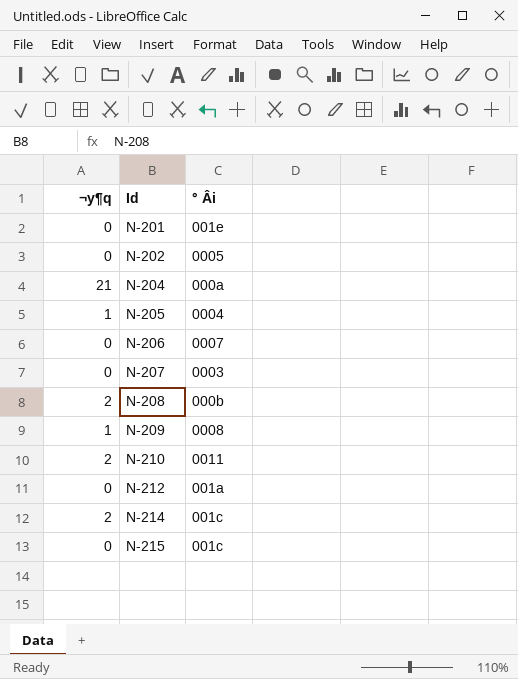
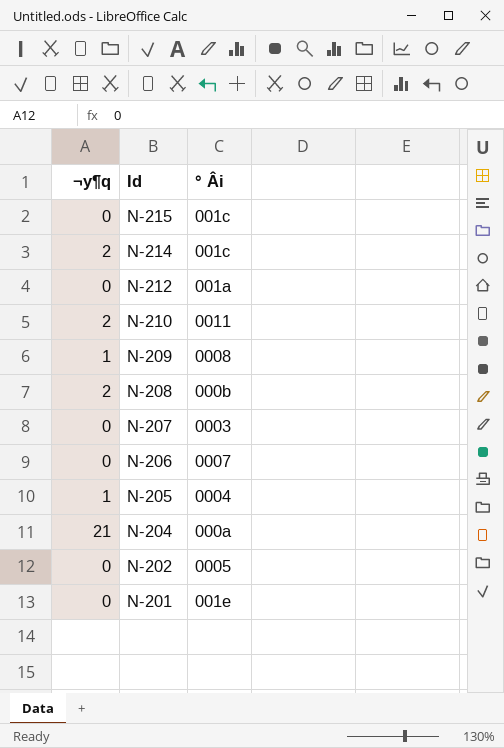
row order: Id ascending -> Id descending

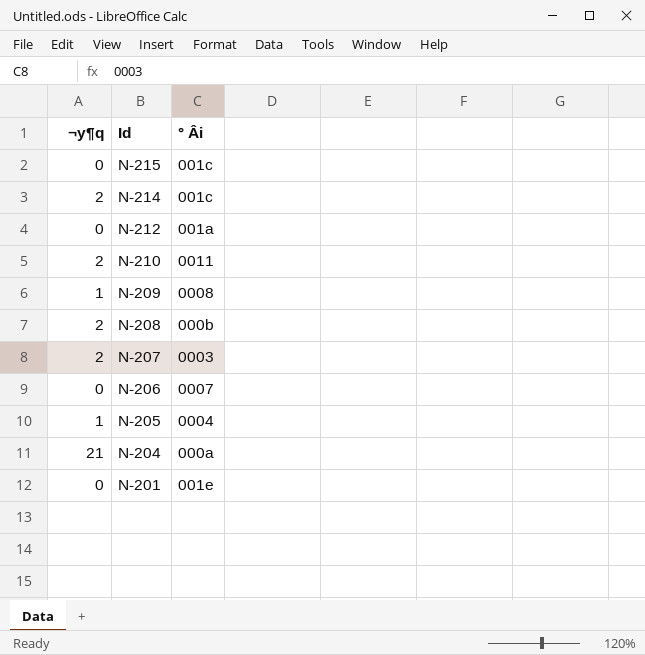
row N-202: 0 | 0005 -> none
N-207 | ¬y¶q: 0 -> 2

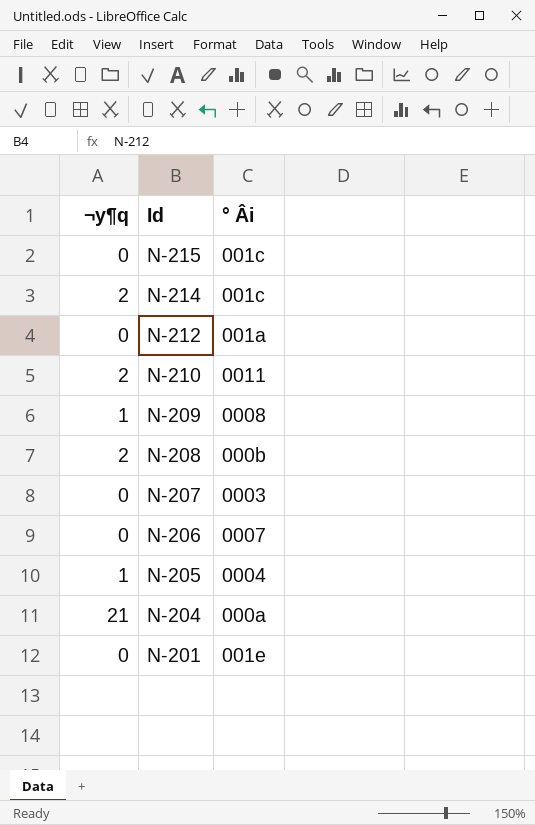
N-207 | ¬y¶q: 2 -> 0

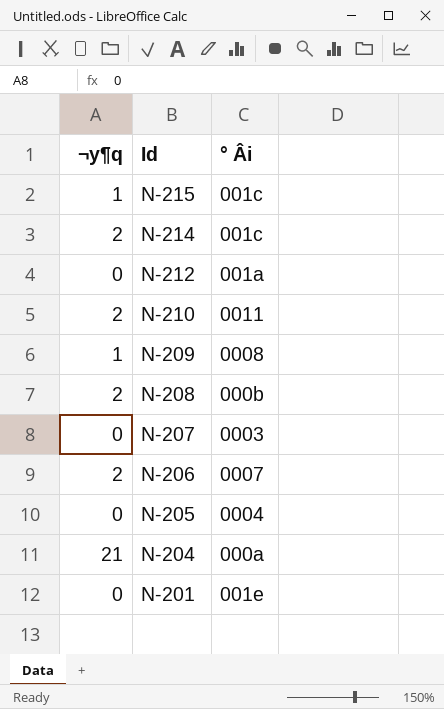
N-215 | ¬y¶q: 0 -> 1
N-206 | ¬y¶q: 0 -> 2
N-205 | ¬y¶q: 1 -> 0

